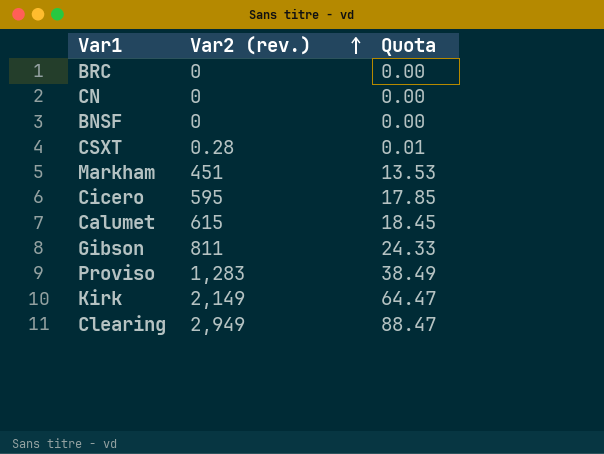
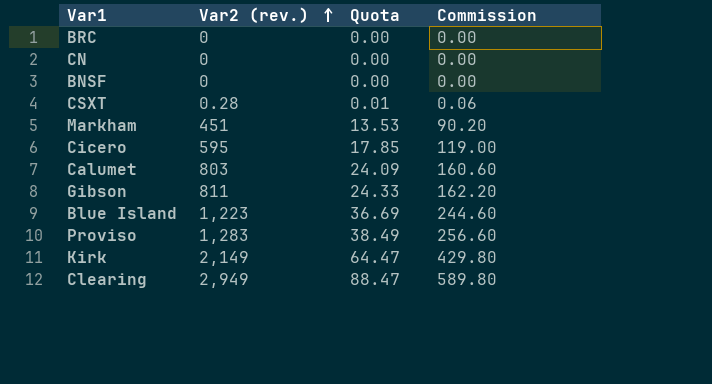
column Commission | formula: none -> [Var2 (rev.)] * 0.2
Calumet | Var2 (rev.): 615 -> 803
Calumet | Quota: 18.45 -> 24.09
row Blue Island: none -> 1,223 | 36.69 | 244.60

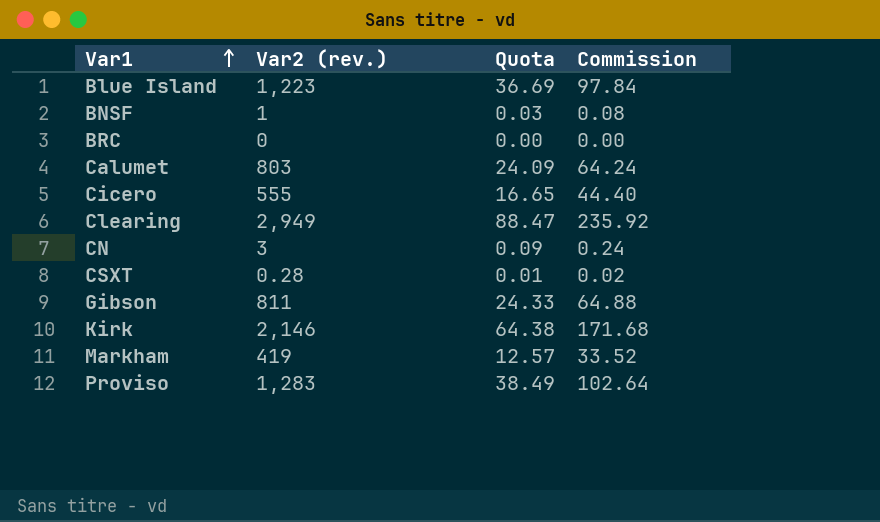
row order: Var2 (rev.) ascending -> Var1 ascending
column Commission | formula: [Var2 (rev.)] * 0.2 -> [Var2 (rev.)] * 0.08
BNSF | Var2 (rev.): 0 -> 1
BNSF | Quota: 0.00 -> 0.03
Cicero | Var2 (rev.): 595 -> 555
Cicero | Quota: 17.85 -> 16.65
CN | Var2 (rev.): 0 -> 3
CN | Quota: 0.00 -> 0.09
Kirk | Var2 (rev.): 2,149 -> 2,146
Kirk | Quota: 64.47 -> 64.38
Markham | Var2 (rev.): 451 -> 419
Markham | Quota: 13.53 -> 12.57

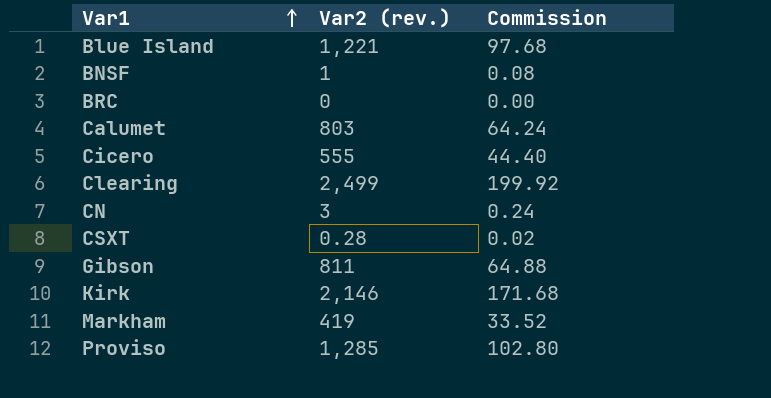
column Quota | formula: [Var2 (rev.)] * 0.03 -> none
Blue Island | Var2 (rev.): 1,223 -> 1,221
Blue Island | Commission: 97.84 -> 97.68
Clearing | Var2 (rev.): 2,949 -> 2,499
Clearing | Commission: 235.92 -> 199.92
Proviso | Var2 (rev.): 1,283 -> 1,285
Proviso | Commission: 102.64 -> 102.80

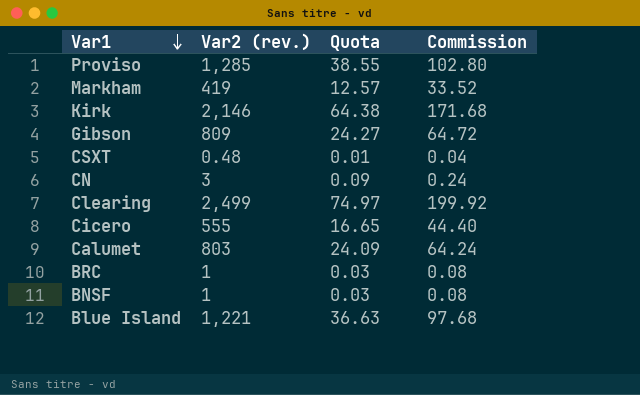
row order: Var1 ascending -> Var1 descending
column Quota | formula: none -> [Var2 (rev.)] * 0.03
Gibson | Var2 (rev.): 811 -> 809
Gibson | Commission: 64.88 -> 64.72
CSXT | Var2 (rev.): 0.28 -> 0.48
CSXT | Commission: 0.02 -> 0.04
BRC | Var2 (rev.): 0 -> 1
BRC | Commission: 0.00 -> 0.08

